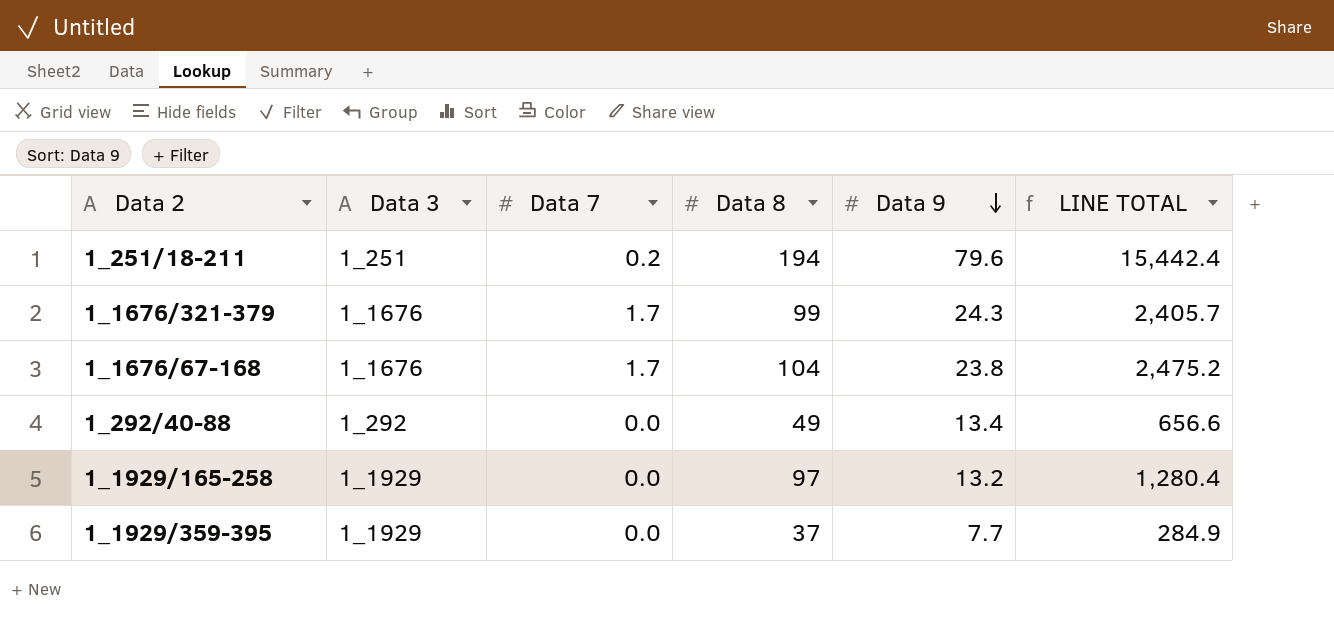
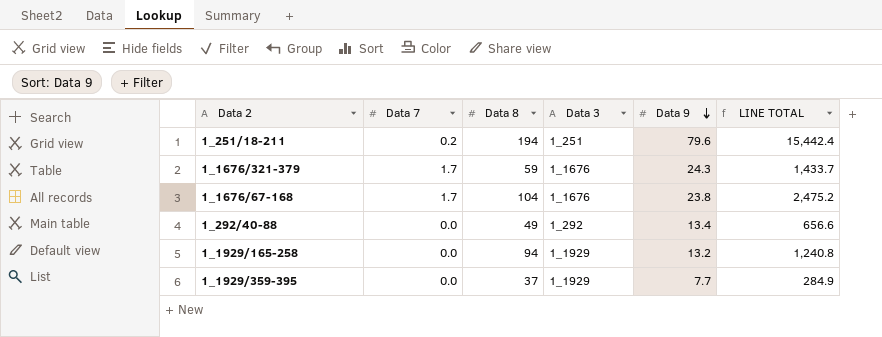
column Data 3 | position: 2 -> 4
1_1676/321-379 | Data 8: 99 -> 59
1_1676/321-379 | LINE TOTAL: 2,405.7 -> 1,433.7
1_1929/165-258 | Data 8: 97 -> 94
1_1929/165-258 | LINE TOTAL: 1,280.4 -> 1,240.8

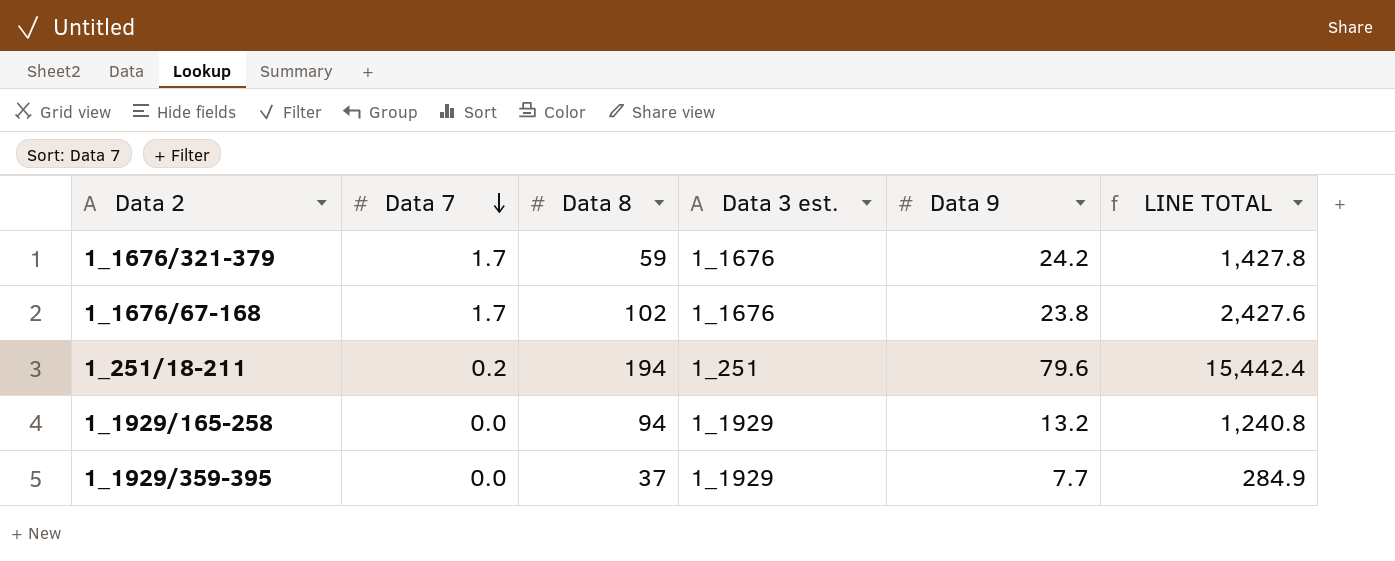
row order: Data 9 descending -> Data 7 descending
column name: Data 3 -> Data 3 est.
row 1_292/40-88: 0.0 | 49 | 1_292 | 13.4 | 656.6 -> none
1_1676/321-379 | Data 9: 24.3 -> 24.2
1_1676/321-379 | LINE TOTAL: 1,433.7 -> 1,427.8
1_1676/67-168 | Data 8: 104 -> 102
1_1676/67-168 | LINE TOTAL: 2,475.2 -> 2,427.6

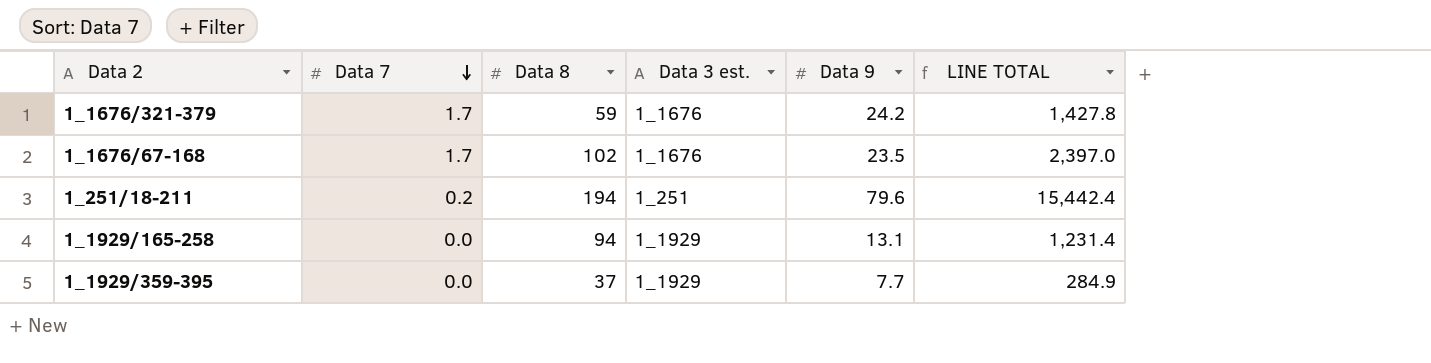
1_1676/67-168 | Data 9: 23.8 -> 23.5
1_1676/67-168 | LINE TOTAL: 2,427.6 -> 2,397.0
1_1929/165-258 | Data 9: 13.2 -> 13.1
1_1929/165-258 | LINE TOTAL: 1,240.8 -> 1,231.4

